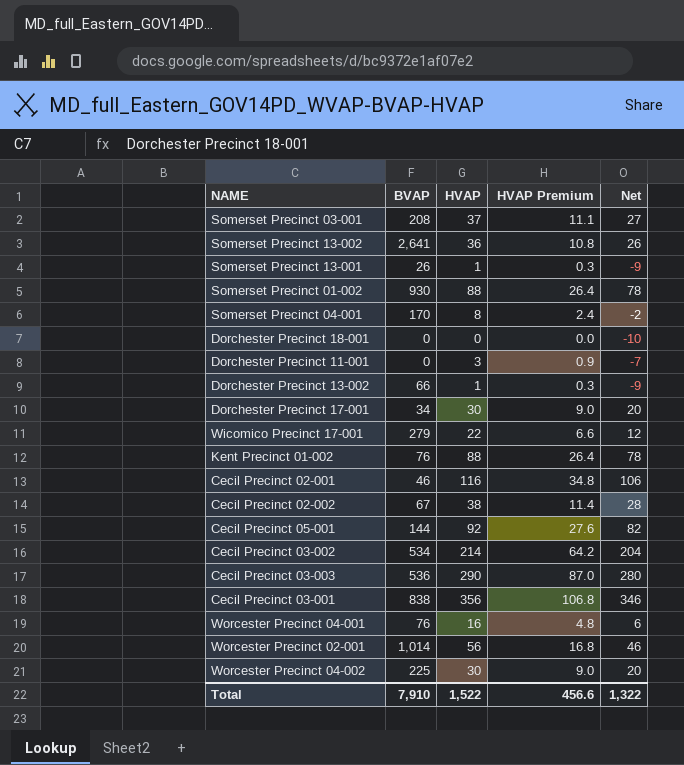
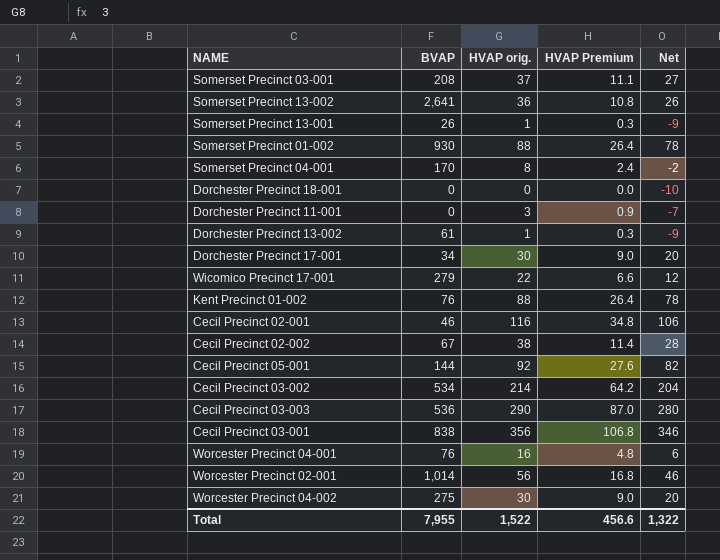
column name: HVAP -> HVAP orig.
Dorchester Precinct 13-002 | BVAP: 66 -> 61
Worcester Precinct 04-002 | BVAP: 225 -> 275
Total | BVAP: 7,910 -> 7,955

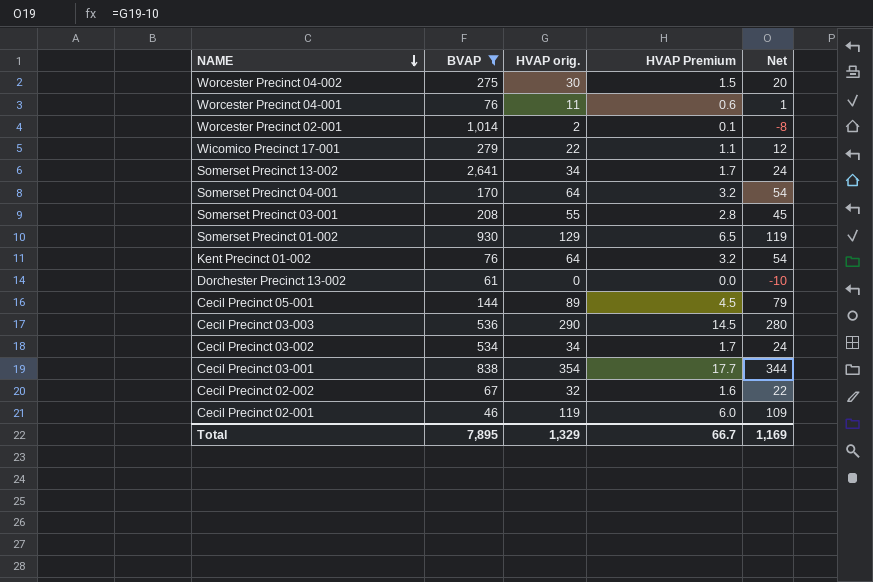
filter: none -> BVAP >= 46
row order: none -> NAME descending
column HVAP Premium | formula: [HVAP orig.] * 0.3 -> [HVAP orig.] * 0.05
Worcester Precinct 04-001 | HVAP orig.: 16 -> 11
Worcester Precinct 04-001 | Net: 6 -> 1
Worcester Precinct 02-001 | HVAP orig.: 56 -> 2
Worcester Precinct 02-001 | Net: 46 -> -8
Somerset Precinct 13-002 | HVAP orig.: 36 -> 34
Somerset Precinct 13-002 | Net: 26 -> 24
Somerset Precinct 04-001 | HVAP orig.: 8 -> 64
Somerset Precinct 04-001 | Net: -2 -> 54
Somerset Precinct 03-001 | HVAP orig.: 37 -> 55
Somerset Precinct 03-001 | Net: 27 -> 45
Somerset Precinct 01-002 | HVAP orig.: 88 -> 129
Somerset Precinct 01-002 | Net: 78 -> 119
Kent Precinct 01-002 | HVAP orig.: 88 -> 64
Kent Precinct 01-002 | Net: 78 -> 54
Dorchester Precinct 13-002 | HVAP orig.: 1 -> 0
Dorchester Precinct 13-002 | Net: -9 -> -10
Cecil Precinct 05-001 | HVAP orig.: 92 -> 89
Cecil Precinct 05-001 | Net: 82 -> 79
Cecil Precinct 03-002 | HVAP orig.: 214 -> 34
Cecil Precinct 03-002 | Net: 204 -> 24
Cecil Precinct 03-001 | HVAP orig.: 356 -> 354
Cecil Precinct 03-001 | Net: 346 -> 344
Cecil Precinct 02-002 | HVAP orig.: 38 -> 32
Cecil Precinct 02-002 | Net: 28 -> 22
Cecil Precinct 02-001 | HVAP orig.: 116 -> 119
Cecil Precinct 02-001 | Net: 106 -> 109
Total | BVAP: 7,955 -> 7,895
Total | HVAP orig.: 1,522 -> 1,329
Total | HVAP Premium: 456.6 -> 66.7
Total | Net: 1,322 -> 1,169

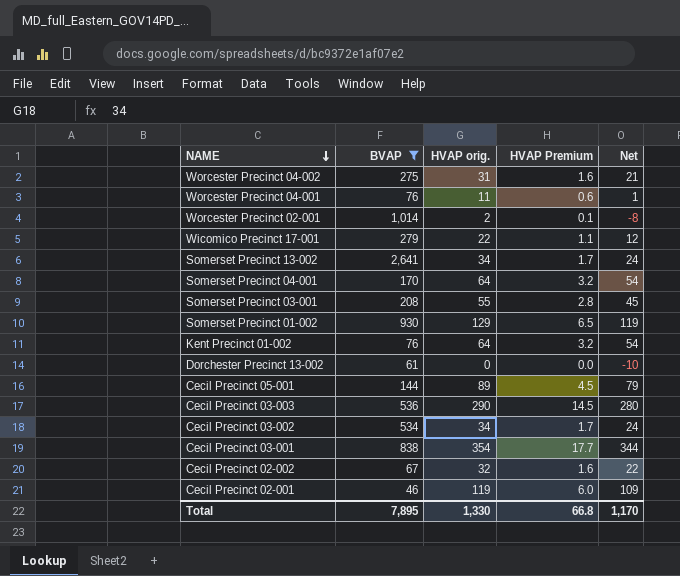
Worcester Precinct 04-002 | HVAP orig.: 30 -> 31
Worcester Precinct 04-002 | HVAP Premium: 1.5 -> 1.6
Worcester Precinct 04-002 | Net: 20 -> 21
Total | HVAP orig.: 1,329 -> 1,330
Total | HVAP Premium: 66.7 -> 66.8
Total | Net: 1,169 -> 1,170

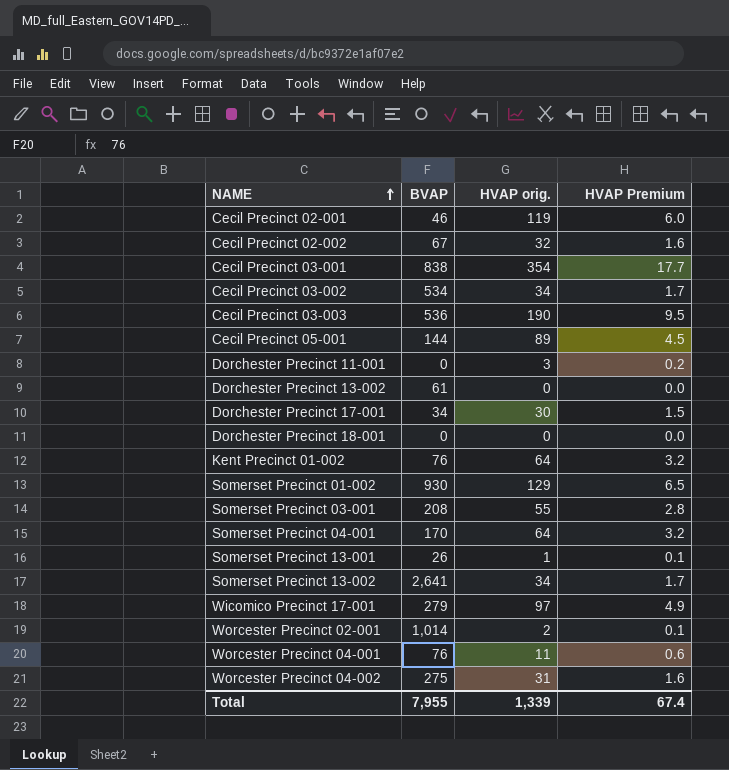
filter: BVAP >= 46 -> none
row order: NAME descending -> NAME ascending
column Net | formula: [HVAP orig.] - 10 -> none
Cecil Precinct 03-003 | HVAP orig.: 290 -> 190
Cecil Precinct 03-003 | HVAP Premium: 14.5 -> 9.5
Wicomico Precinct 17-001 | HVAP orig.: 22 -> 97
Wicomico Precinct 17-001 | HVAP Premium: 1.1 -> 4.9
Total | BVAP: 7,895 -> 7,955
Total | HVAP orig.: 1,330 -> 1,339
Total | HVAP Premium: 66.8 -> 67.4

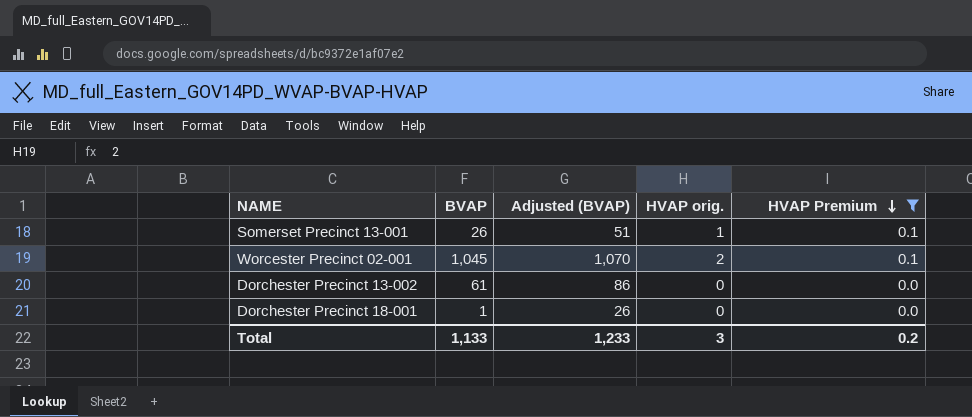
filter: none -> HVAP Premium <= 0.1
row order: NAME ascending -> HVAP Premium descending
column Adjusted (BVAP) | formula: none -> [BVAP] + 25
Worcester Precinct 02-001 | BVAP: 1,014 -> 1,045
Dorchester Precinct 18-001 | BVAP: 0 -> 1
Total | BVAP: 7,955 -> 1,133
Total | HVAP orig.: 1,339 -> 3
Total | HVAP Premium: 67.4 -> 0.2

